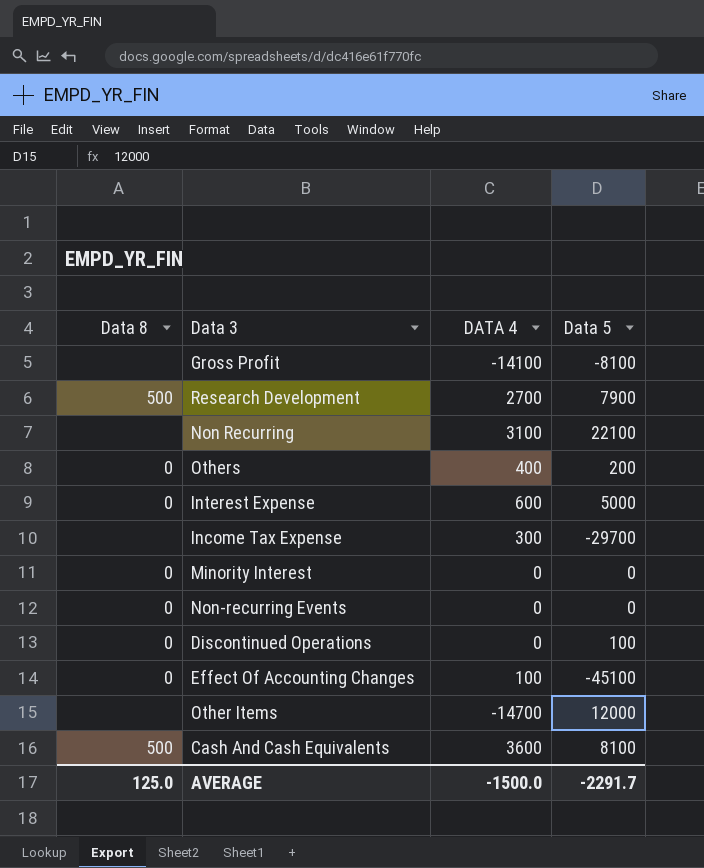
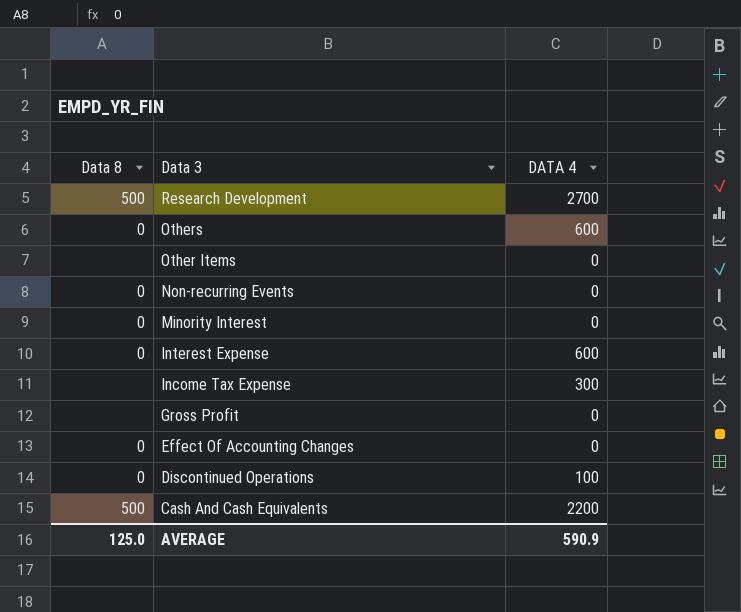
row order: none -> Data 3 descending
column Data 5 | position: 4 -> none
row Non Recurring: none | 3100 | 22100 -> none
Others | DATA 4: 400 -> 600
Other Items | DATA 4: -14700 -> 0
Gross Profit | DATA 4: -14100 -> 0
Effect Of Accounting Changes | DATA 4: 100 -> 0
Discontinued Operations | DATA 4: 0 -> 100
Cash And Cash Equivalents | DATA 4: 3600 -> 2200
AVERAGE | DATA 4: -1500.0 -> 590.9

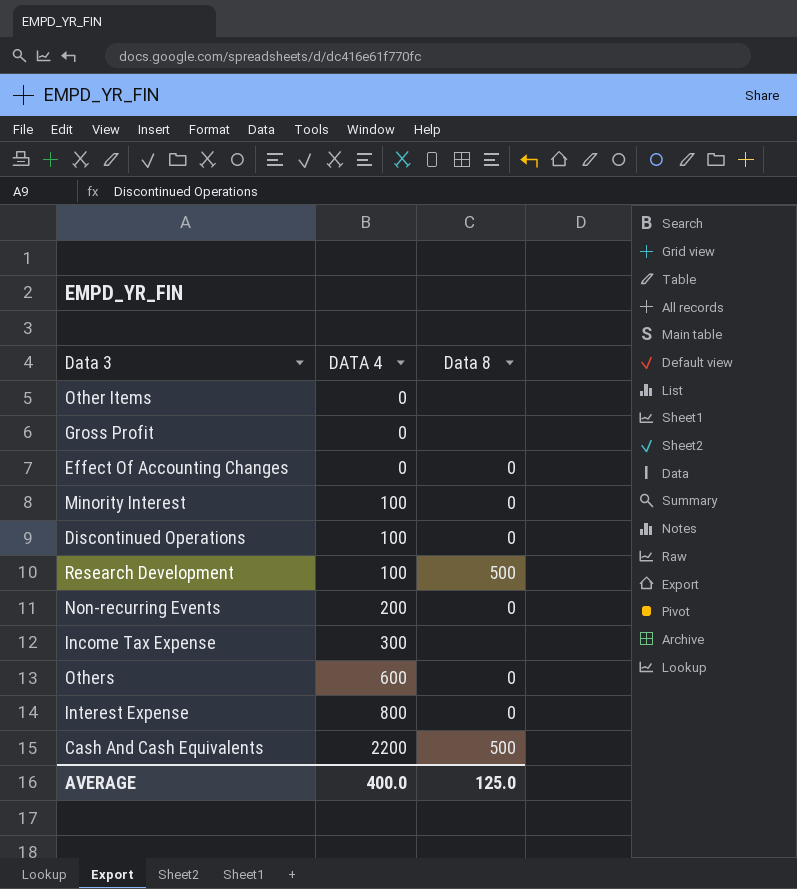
row order: Data 3 descending -> DATA 4 ascending
column Data 8 | position: 1 -> 3
Minority Interest | DATA 4: 0 -> 100
Research Development | DATA 4: 2700 -> 100
Non-recurring Events | DATA 4: 0 -> 200
Interest Expense | DATA 4: 600 -> 800
AVERAGE | DATA 4: 590.9 -> 400.0

